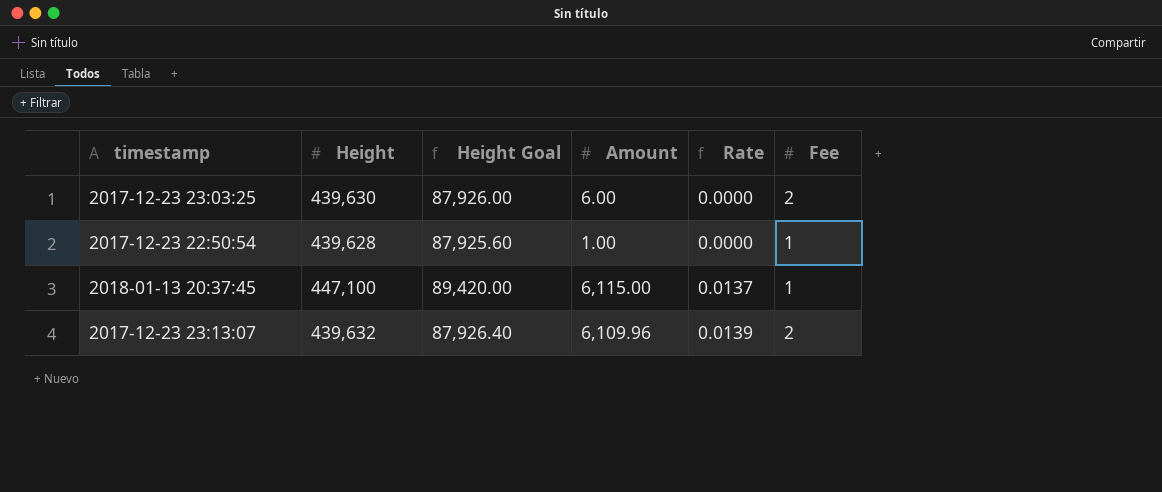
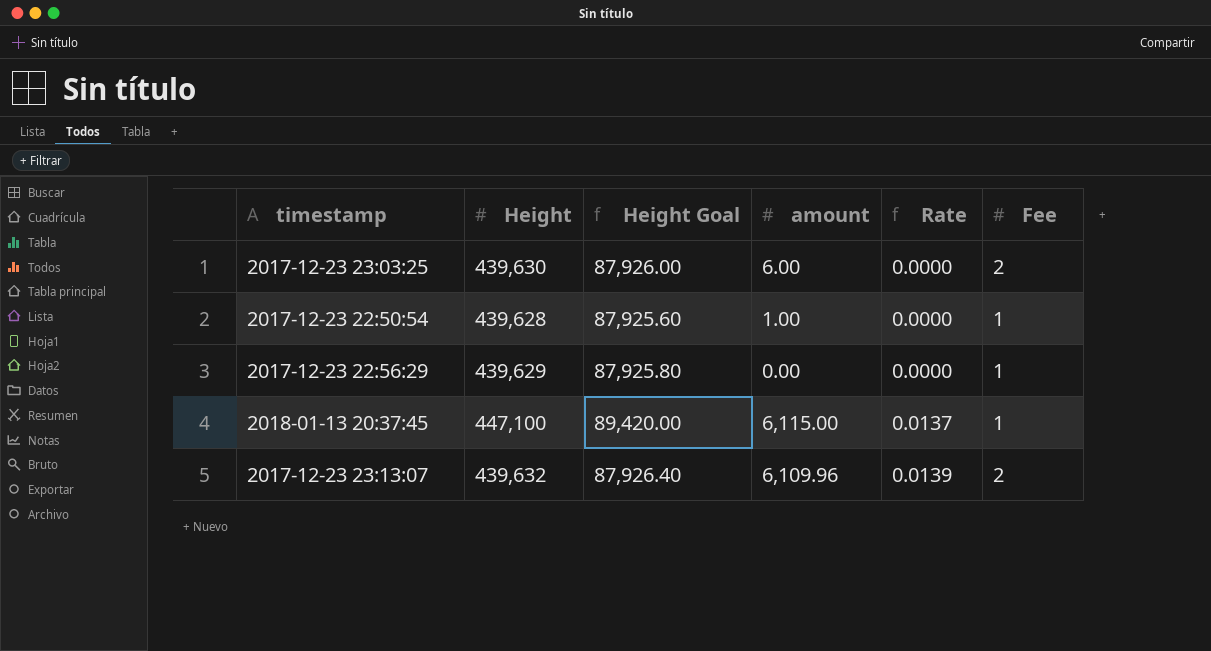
column name: Amount -> amount
row 2017-12-23 22:56:29: none -> 439,629 | 87,925.80 | 0.00 | 0.0000 | 1

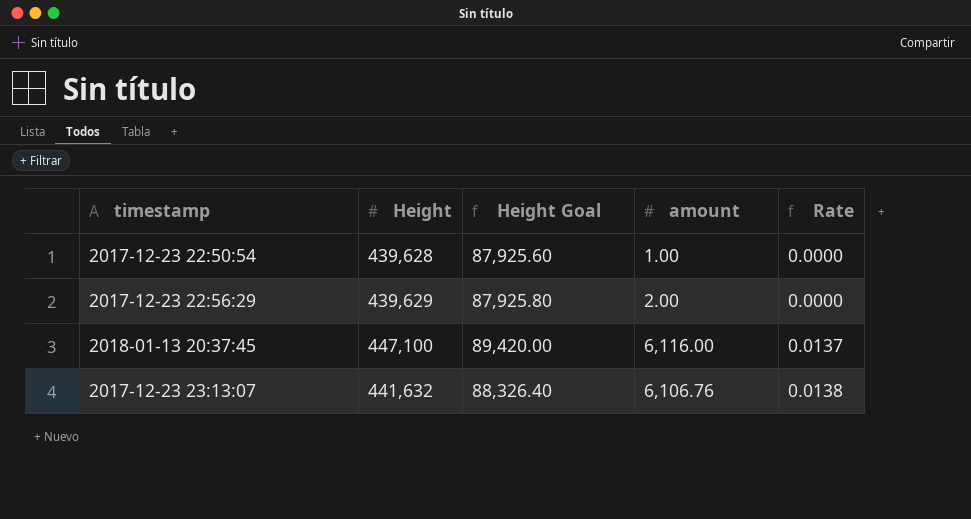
column Fee | position: 6 -> none
row 2017-12-23 23:03:25: 439,630 | 87,926.00 | 6.00 | 0.0000 | 2 -> none
2017-12-23 22:56:29 | amount: 0.00 -> 2.00
2018-01-13 20:37:45 | amount: 6,115.00 -> 6,116.00
2017-12-23 23:13:07 | Height: 439,632 -> 441,632
2017-12-23 23:13:07 | Height Goal: 87,926.40 -> 88,326.40
2017-12-23 23:13:07 | amount: 6,109.96 -> 6,106.76
2017-12-23 23:13:07 | Rate: 0.0139 -> 0.0138

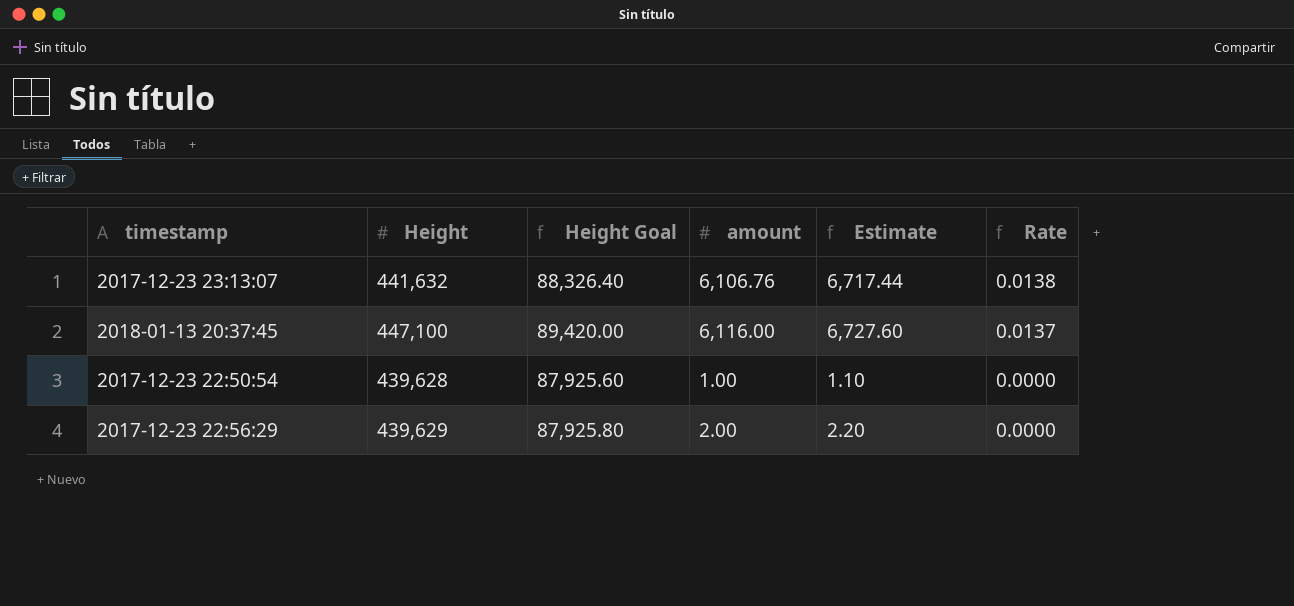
row order: Rate ascending -> Rate descending
column Estimate | formula: none -> [amount] * 1.1

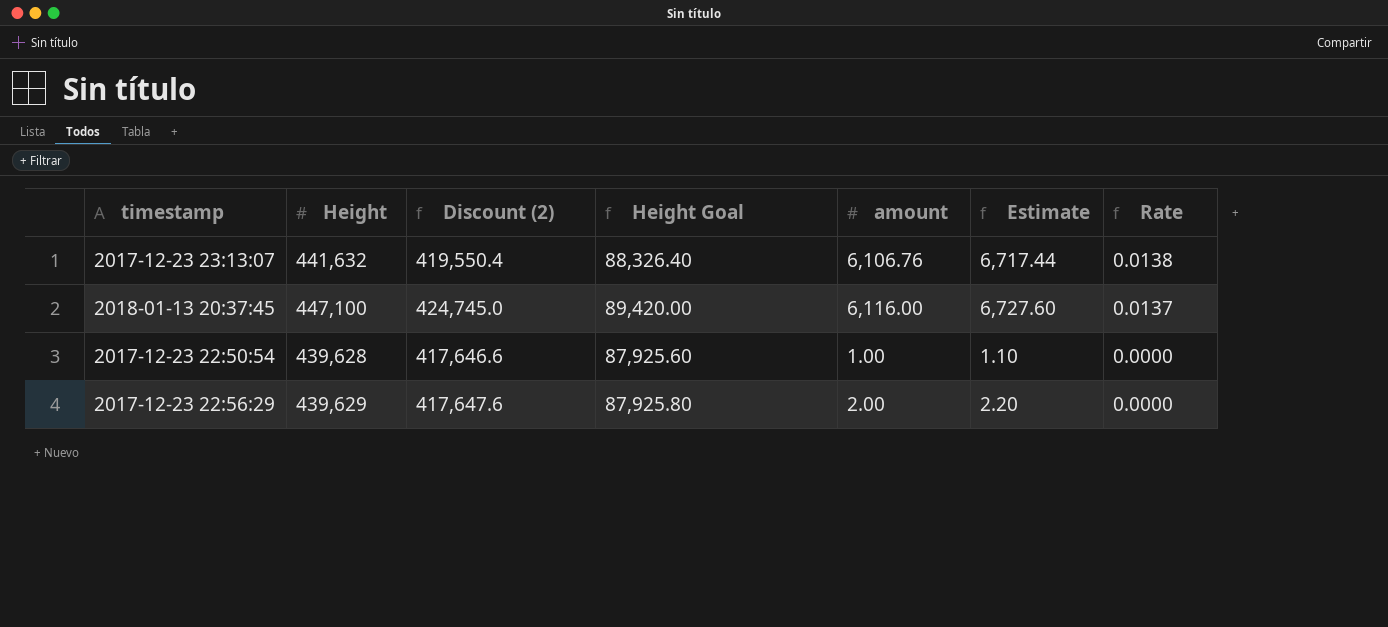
column Discount (2) | formula: none -> [Height] * 0.95

